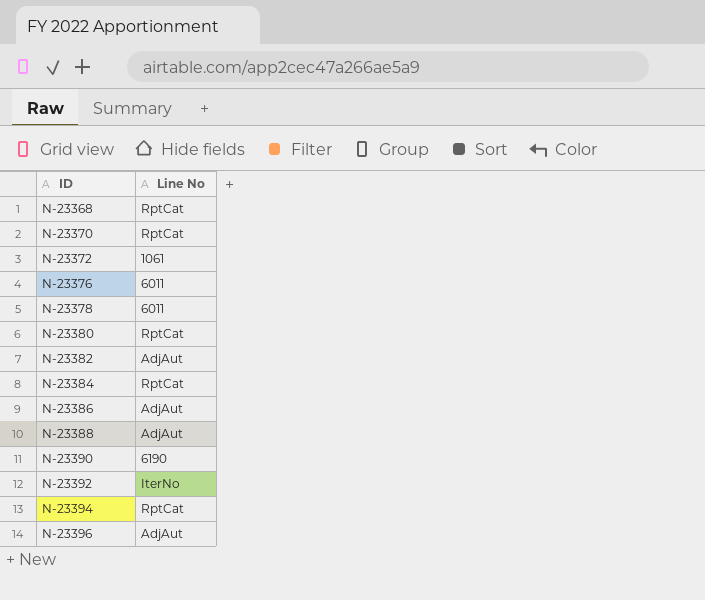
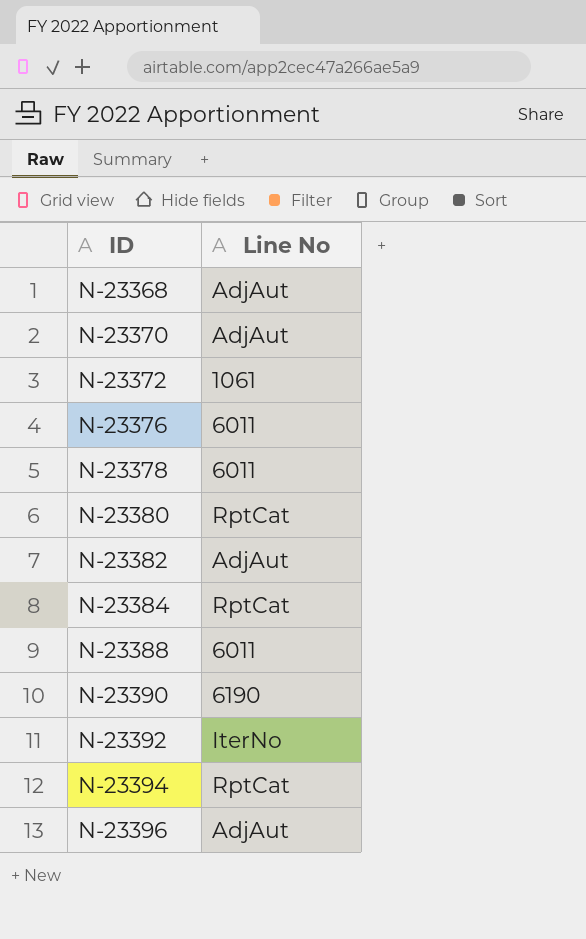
row N-23386: AdjAut -> none
N-23368 | Line No: RptCat -> AdjAut
N-23370 | Line No: RptCat -> AdjAut
N-23388 | Line No: AdjAut -> 6011

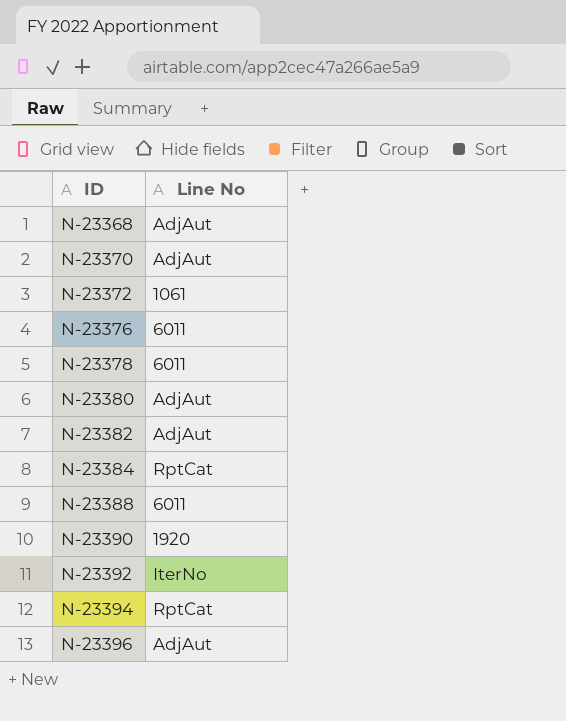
N-23380 | Line No: RptCat -> AdjAut
N-23390 | Line No: 6190 -> 1920

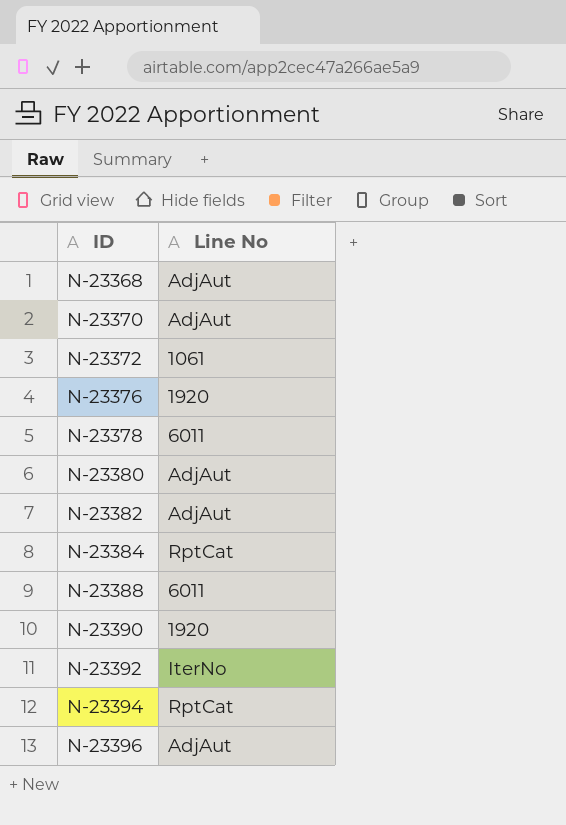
N-23376 | Line No: 6011 -> 1920

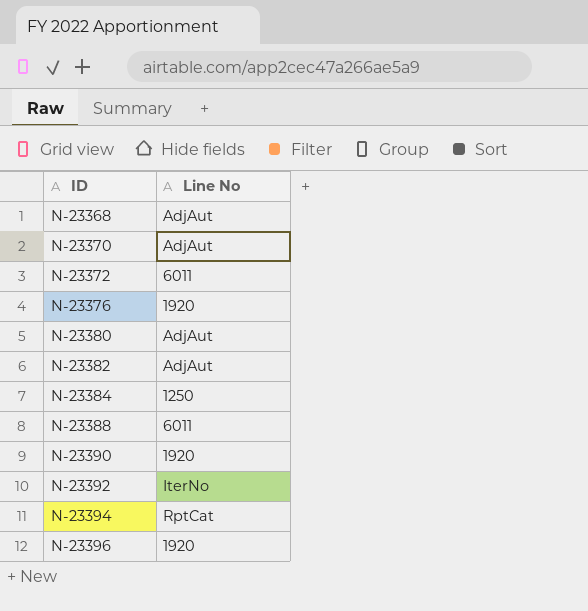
row N-23378: 6011 -> none
N-23372 | Line No: 1061 -> 6011
N-23384 | Line No: RptCat -> 1250
N-23396 | Line No: AdjAut -> 1920

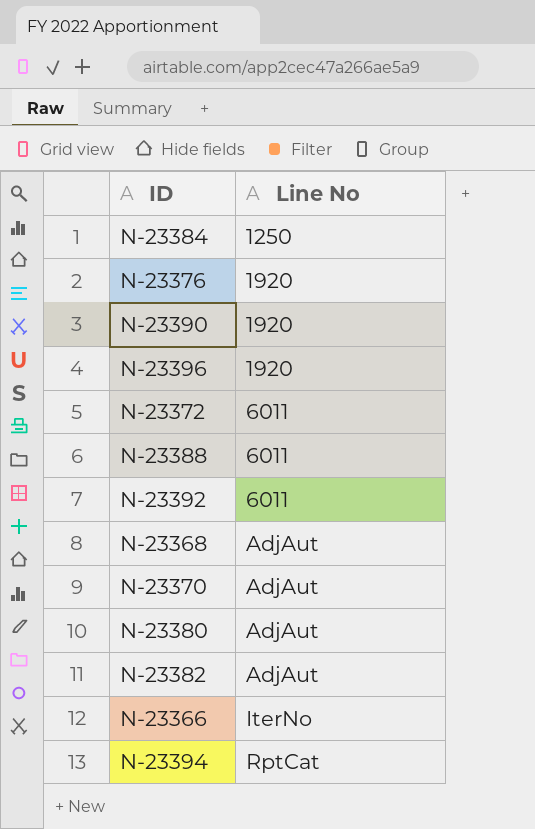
row order: ID ascending -> Line No ascending
N-23392 | Line No: IterNo -> 6011
row N-23366: none -> IterNo

